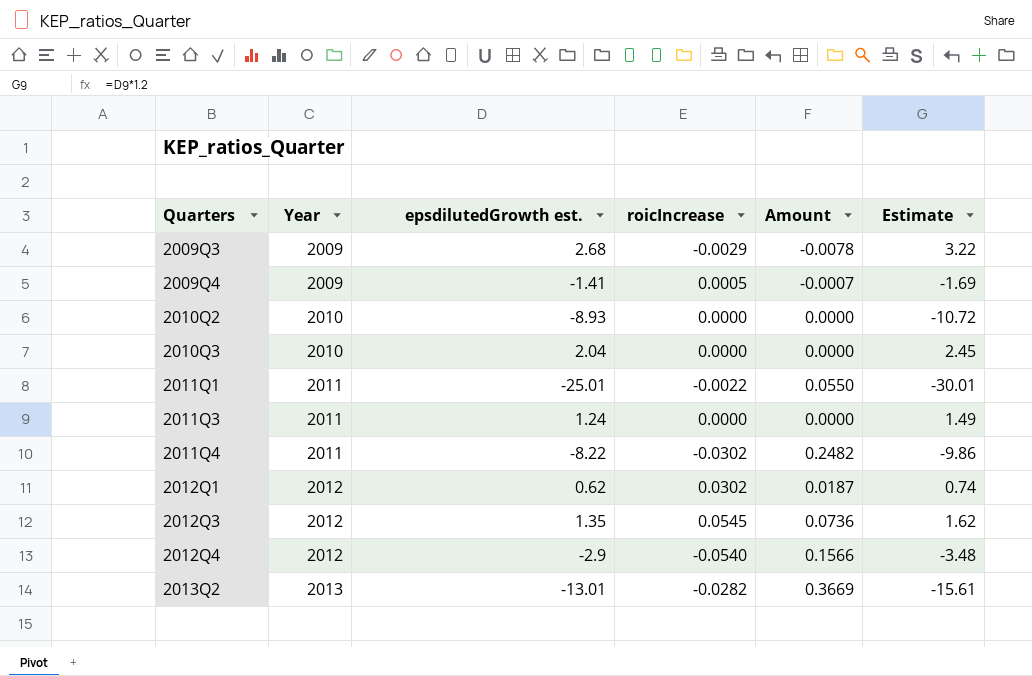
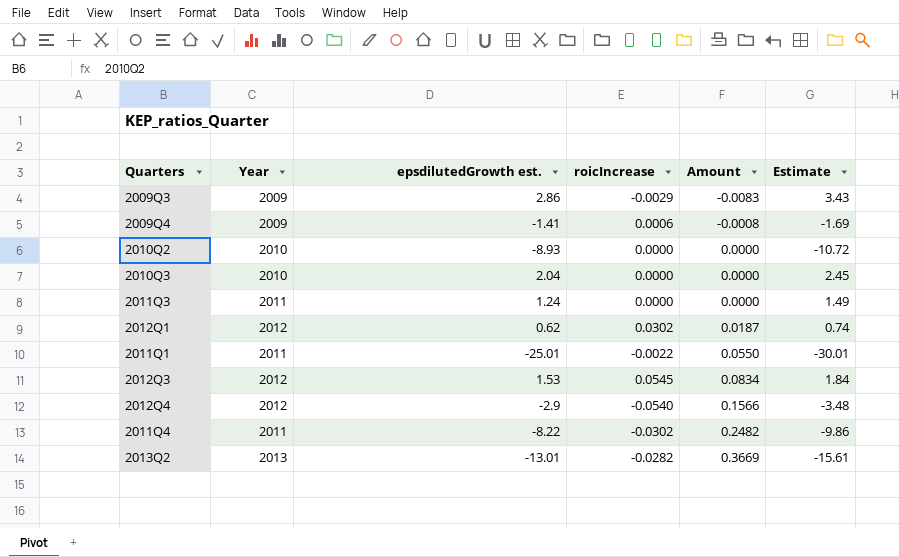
row order: Quarters ascending -> Amount ascending
2009Q3 | epsdilutedGrowth est.: 2.68 -> 2.86
2009Q3 | Amount: -0.0078 -> -0.0083
2009Q3 | Estimate: 3.22 -> 3.43
2009Q4 | roicIncrease: 0.0005 -> 0.0006
2009Q4 | Amount: -0.0007 -> -0.0008
2012Q3 | epsdilutedGrowth est.: 1.35 -> 1.53
2012Q3 | Amount: 0.0736 -> 0.0834
2012Q3 | Estimate: 1.62 -> 1.84

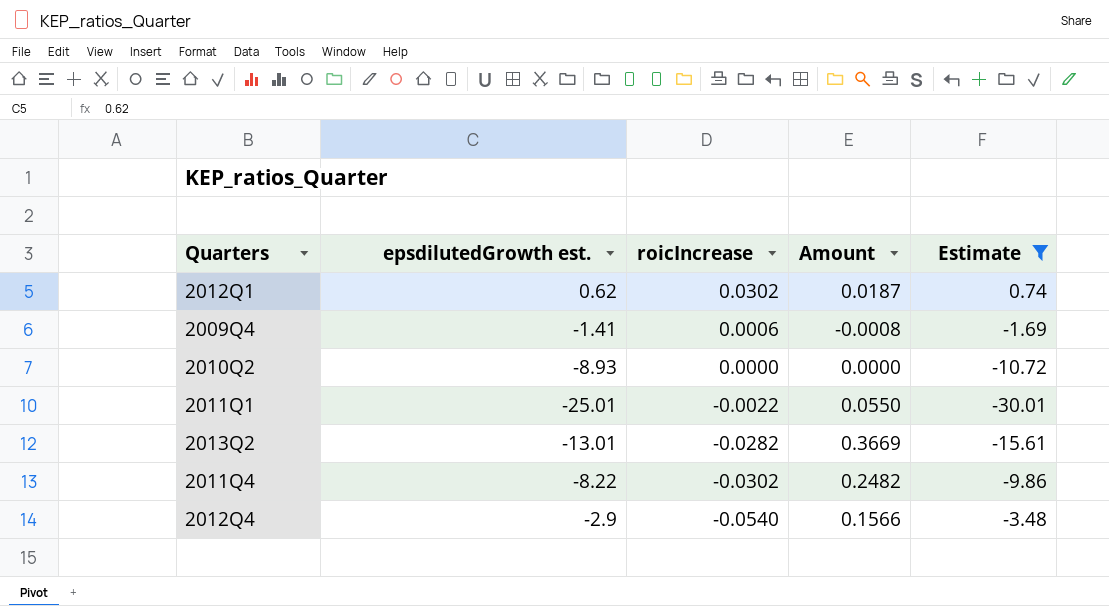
filter: none -> Estimate <= 0.74
row order: Amount ascending -> roicIncrease descending
column Year | position: 2 -> none

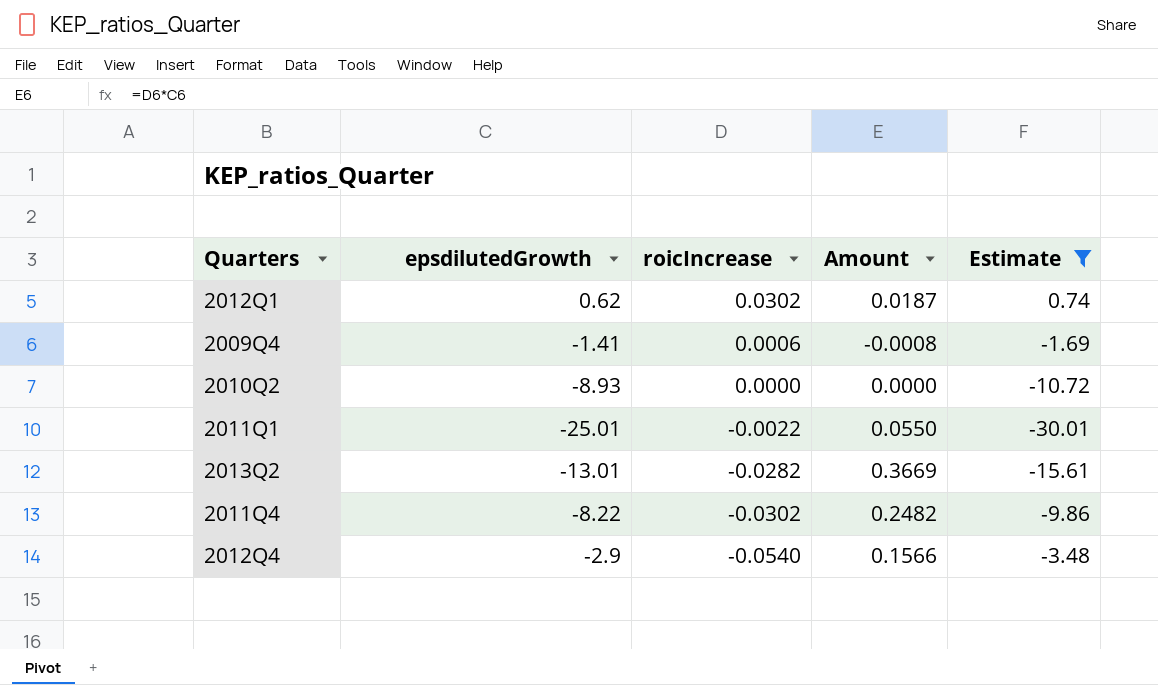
column name: epsdilutedGrowth est. -> epsdilutedGrowth

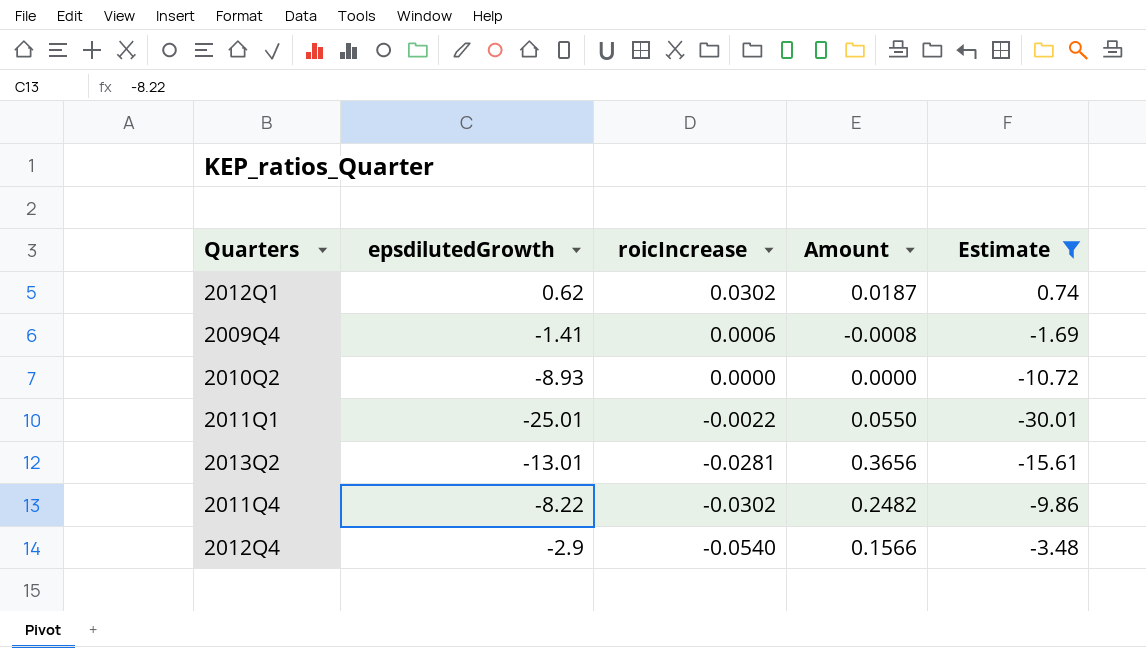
2013Q2 | roicIncrease: -0.0282 -> -0.0281
2013Q2 | Amount: 0.3669 -> 0.3656

